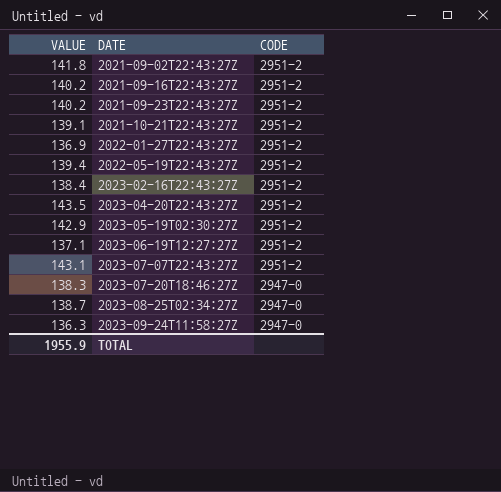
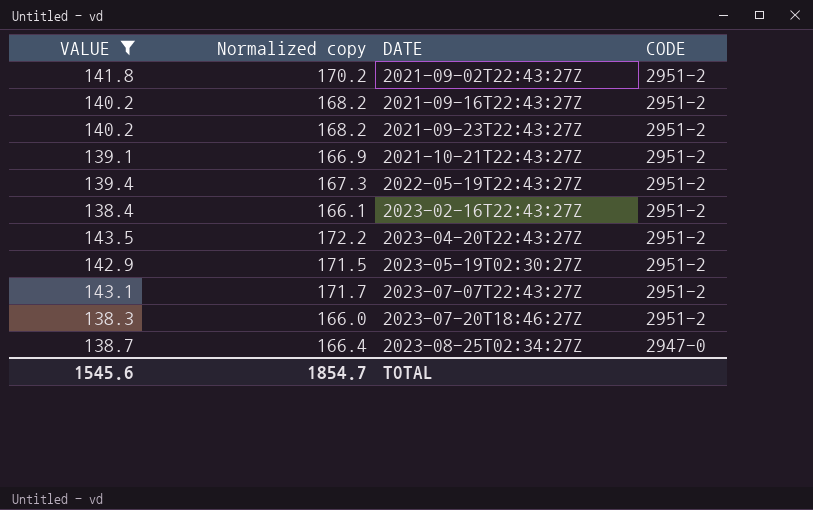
filter: none -> VALUE >= 138.3
column Normalized copy | formula: none -> [VALUE] * 1.2
2023-07-20T18:46:27Z | CODE: 2947-0 -> 2951-2
TOTAL | VALUE: 1955.9 -> 1545.6

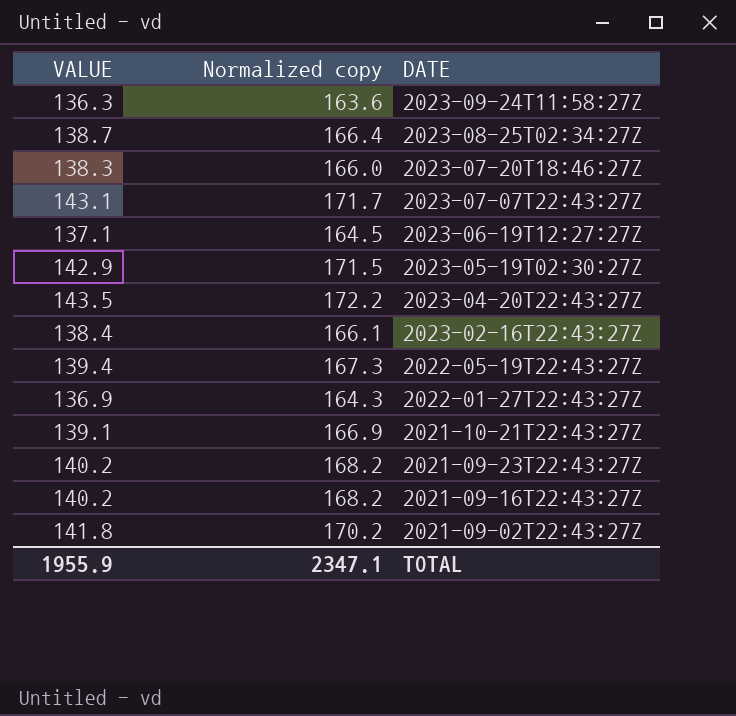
filter: VALUE >= 138.3 -> none
row order: DATE ascending -> DATE descending
column CODE | position: 4 -> none
TOTAL | VALUE: 1545.6 -> 1955.9
TOTAL | Normalized copy: 1854.7 -> 2347.1

